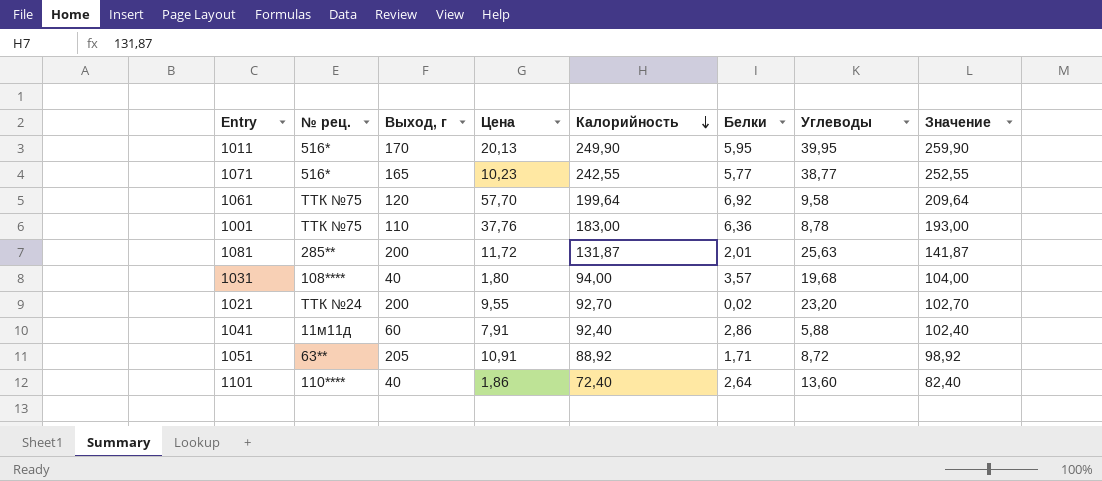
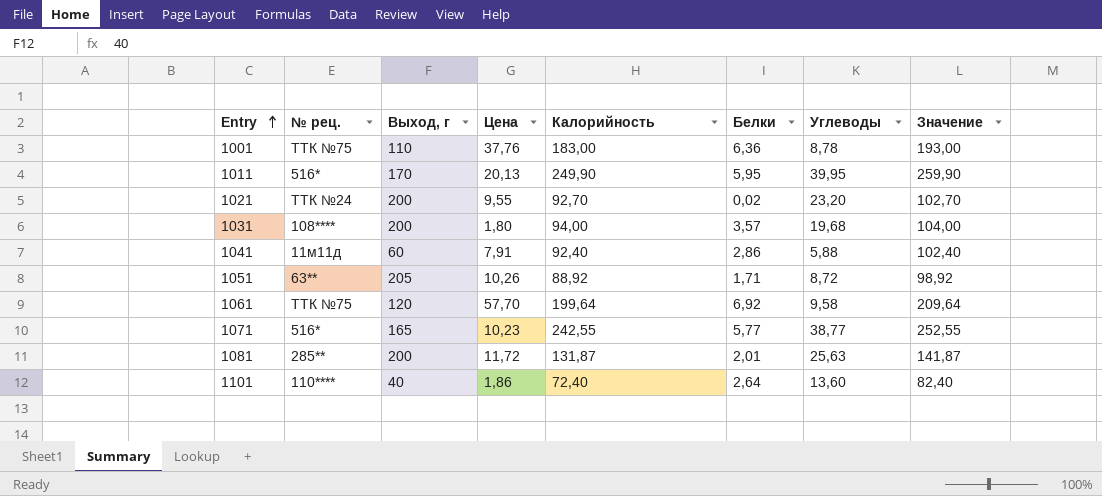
row order: Калорийность descending -> Entry ascending
1031 | Выход, г: 40 -> 200
1051 | Цена: 10,91 -> 10,26

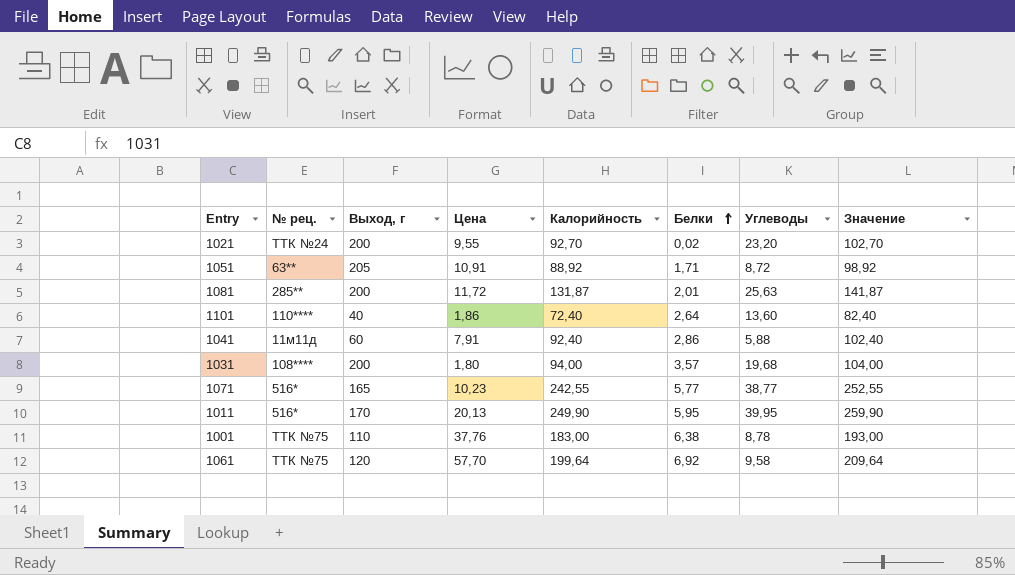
row order: Entry ascending -> Белки ascending
1051 | Цена: 10,26 -> 10,91
1001 | Белки: 6,36 -> 6,38

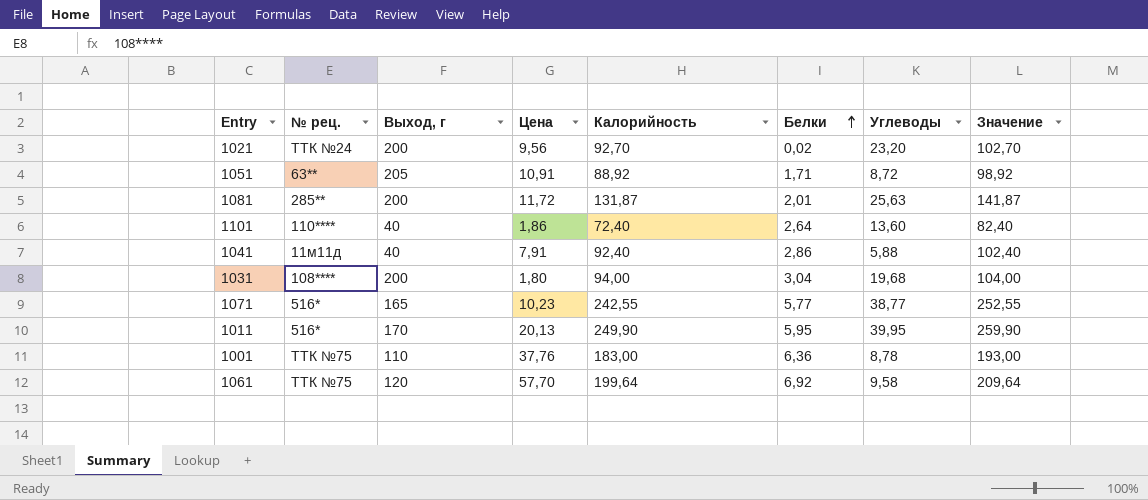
1021 | Цена: 9,55 -> 9,56
1041 | Выход, г: 60 -> 40
1031 | Белки: 3,57 -> 3,04
1001 | Белки: 6,38 -> 6,36

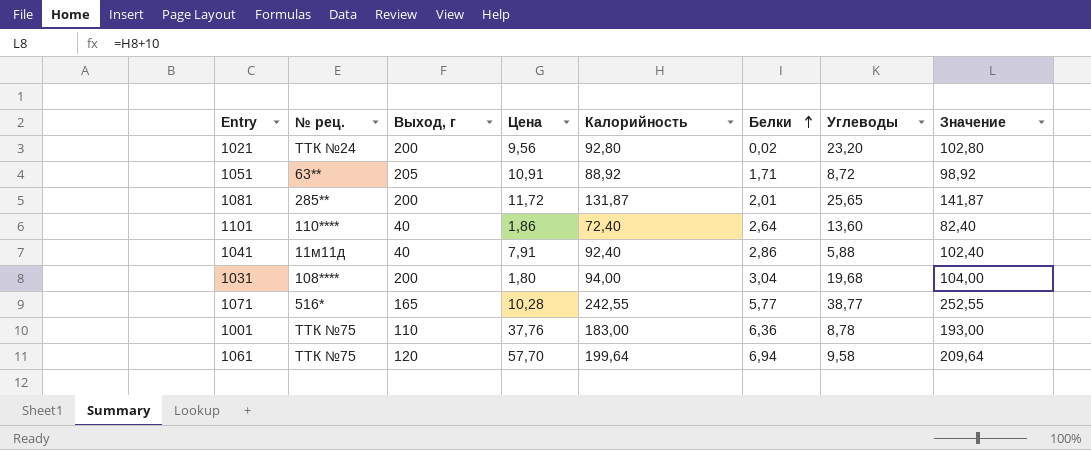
row 1011: 516* | 170 | 20,13 | 249,90 | 5,95 | 39,95 | 259,90 -> none
1021 | Калорийность: 92,70 -> 92,80
1021 | Значение: 102,70 -> 102,80
1081 | Углеводы: 25,63 -> 25,65
1071 | Цена: 10,23 -> 10,28
1061 | Белки: 6,92 -> 6,94

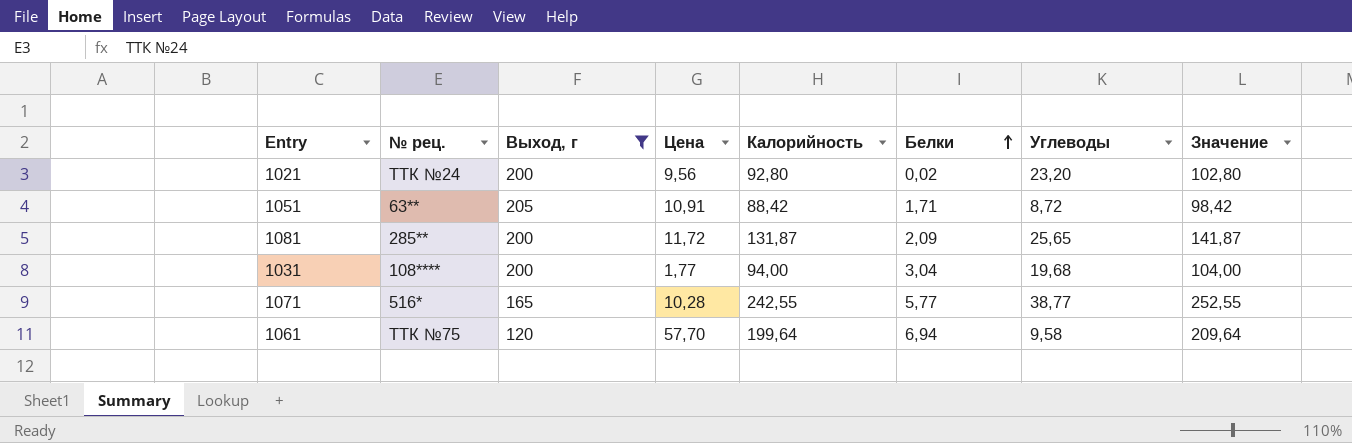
filter: none -> Выход, г >= 120
1051 | Калорийность: 88,92 -> 88,42
1051 | Значение: 98,92 -> 98,42
1081 | Белки: 2,01 -> 2,09
1031 | Цена: 1,80 -> 1,77

